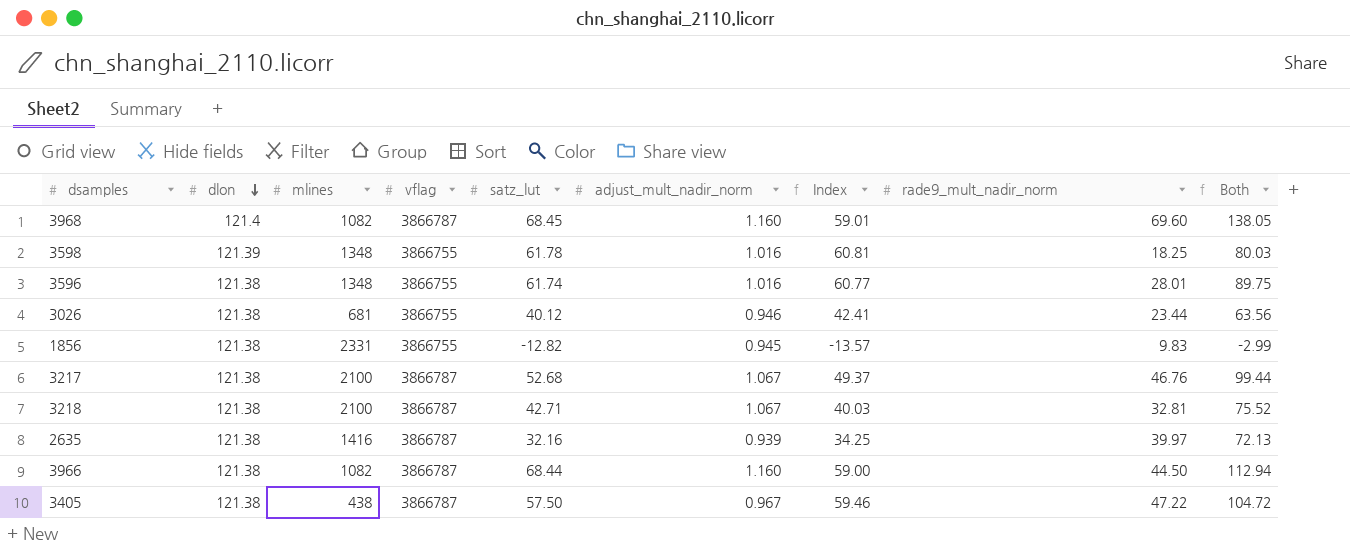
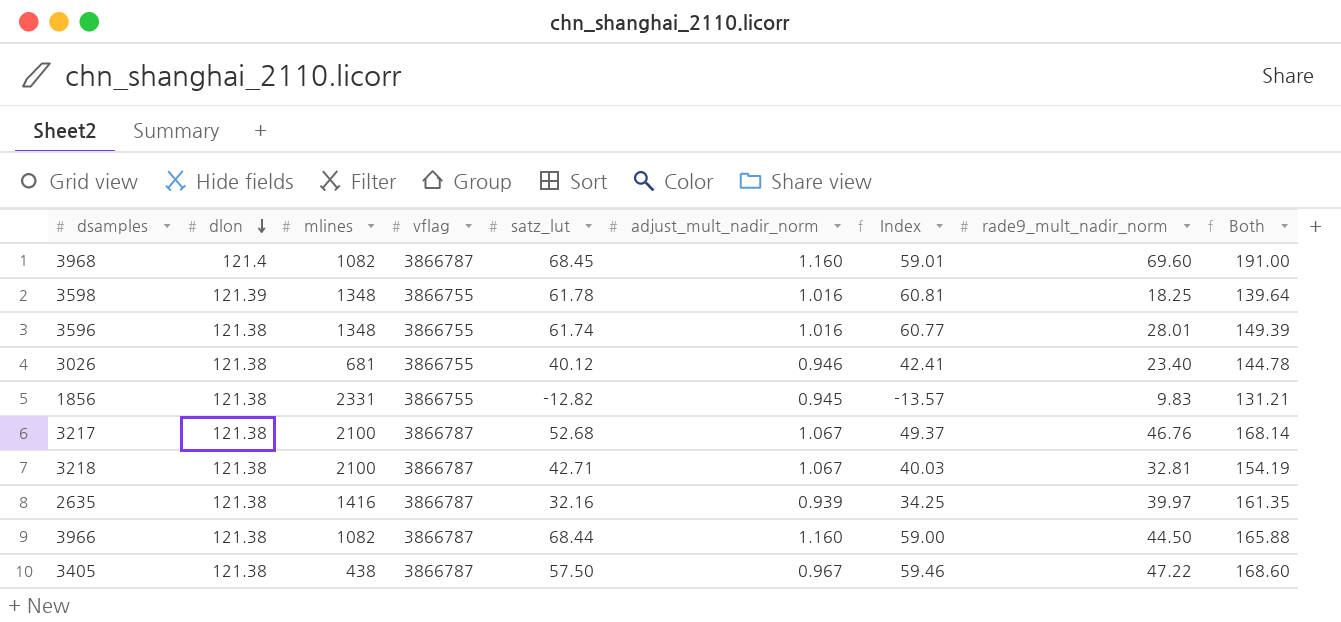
column Both | formula: [satz_lut] + [rade9_mult_nadir_norm] -> [dlon] + [rade9_mult_nadir_norm]
3026 | rade9_mult_nadir_norm: 23.44 -> 23.40

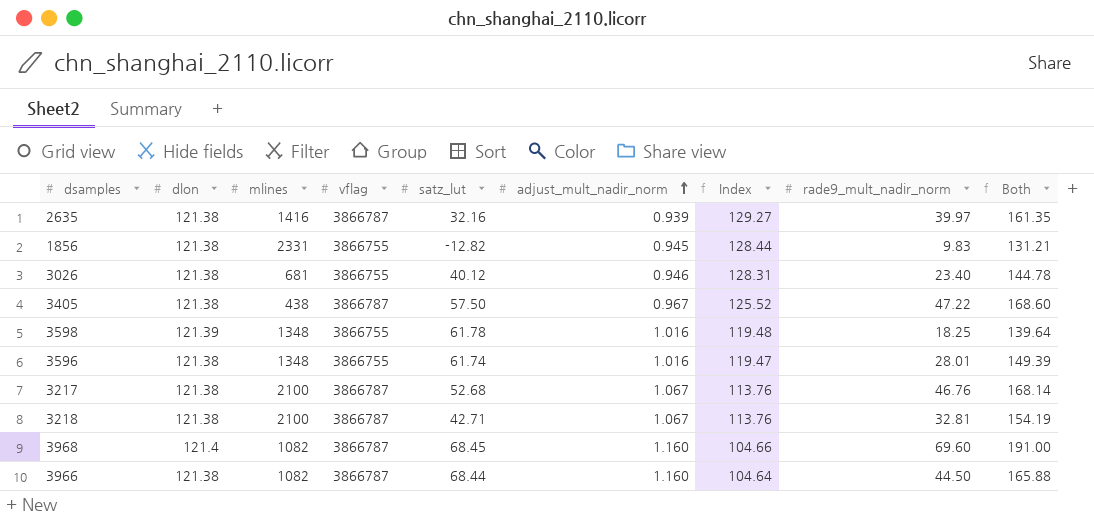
row order: dlon descending -> adjust_mult_nadir_norm ascending
column Index | formula: [satz_lut] / [adjust_mult_nadir_norm] -> [dlon] / [adjust_mult_nadir_norm]

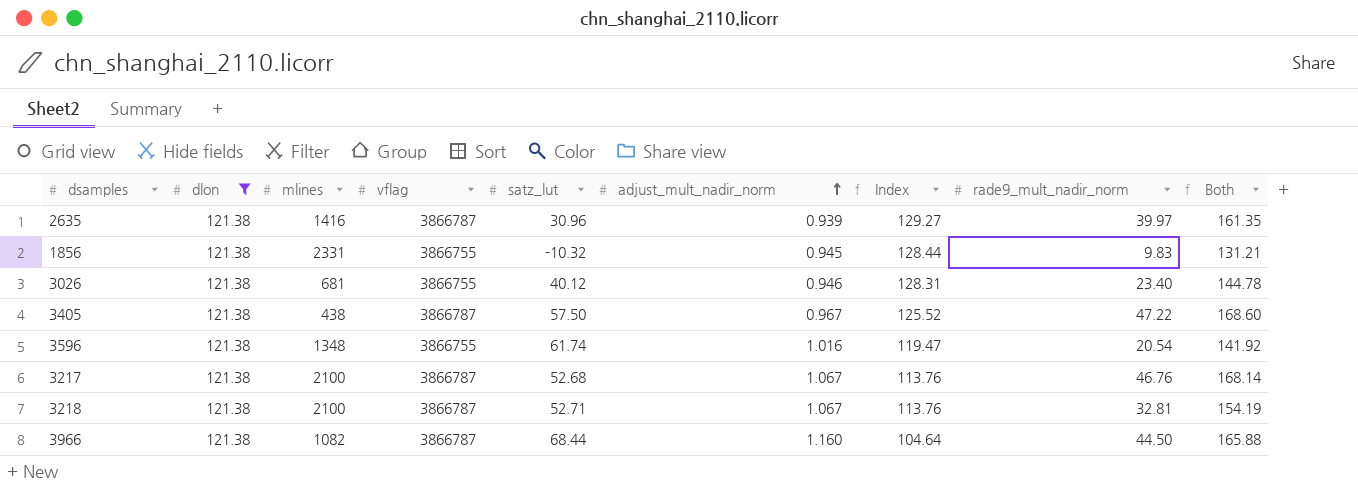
filter: none -> dlon = 121.38
2635 | satz_lut: 32.16 -> 30.96
1856 | satz_lut: -12.82 -> -10.32
3596 | rade9_mult_nadir_norm: 28.01 -> 20.54
3596 | Both: 149.39 -> 141.92
3218 | satz_lut: 42.71 -> 52.71

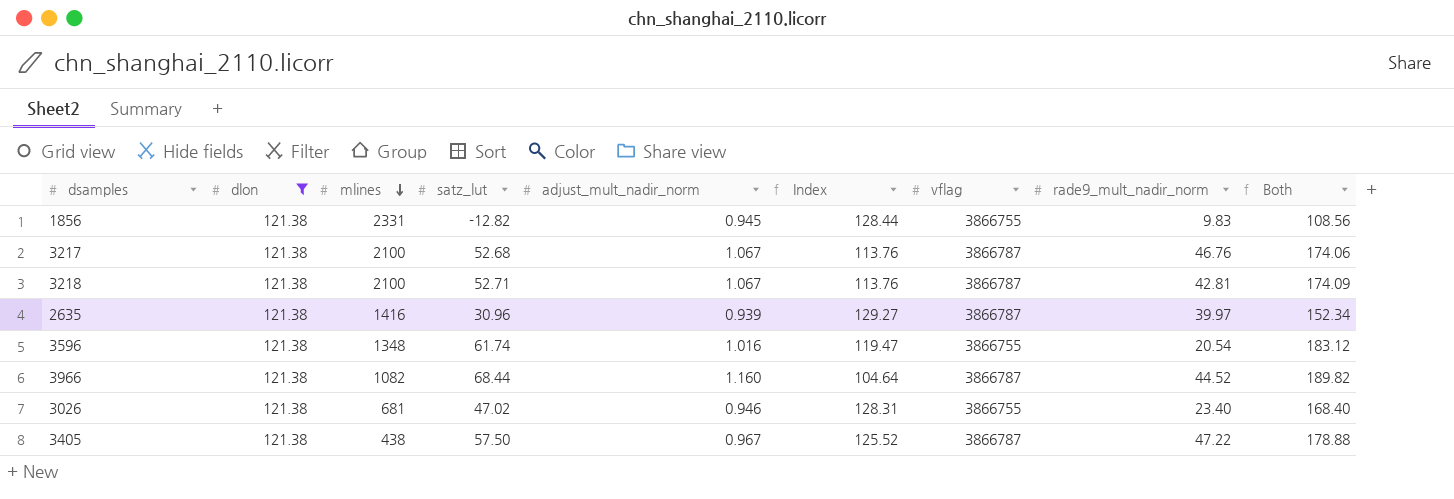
row order: adjust_mult_nadir_norm ascending -> mlines descending
column vflag | position: 4 -> 7
column Both | formula: [dlon] + [rade9_mult_nadir_norm] -> [dlon] + [satz_lut]
1856 | satz_lut: -10.32 -> -12.82
3218 | rade9_mult_nadir_norm: 32.81 -> 42.81
3966 | rade9_mult_nadir_norm: 44.50 -> 44.52
3026 | satz_lut: 40.12 -> 47.02

